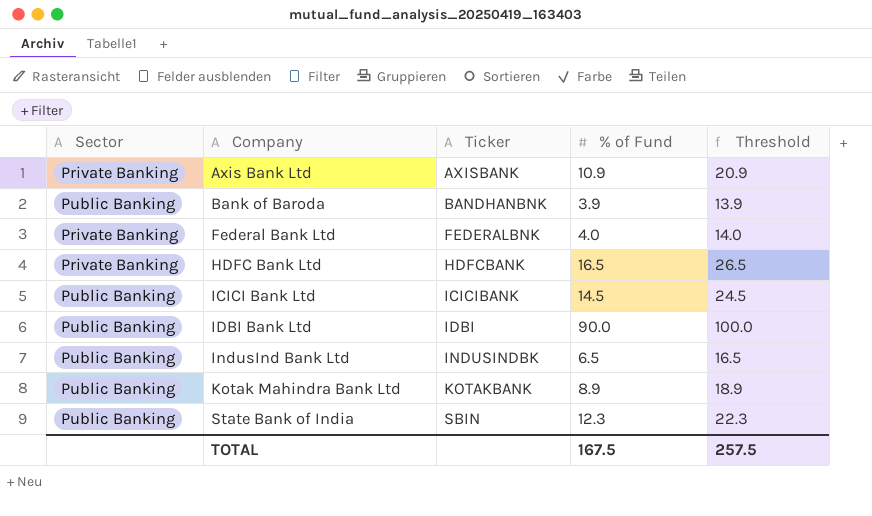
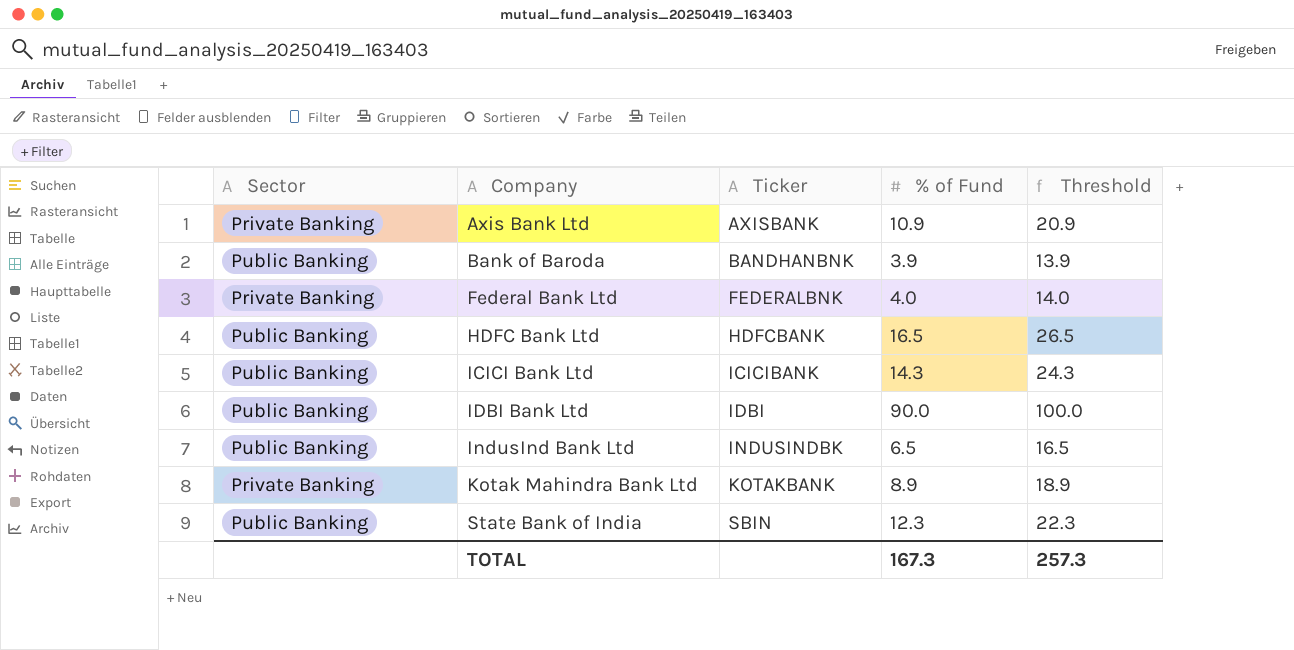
HDFC Bank Ltd | Sector: Private Banking -> Public Banking
ICICI Bank Ltd | % of Fund: 14.5 -> 14.3
ICICI Bank Ltd | Threshold: 24.5 -> 24.3
Kotak Mahindra Bank Ltd | Sector: Public Banking -> Private Banking
TOTAL | % of Fund: 167.5 -> 167.3
TOTAL | Threshold: 257.5 -> 257.3

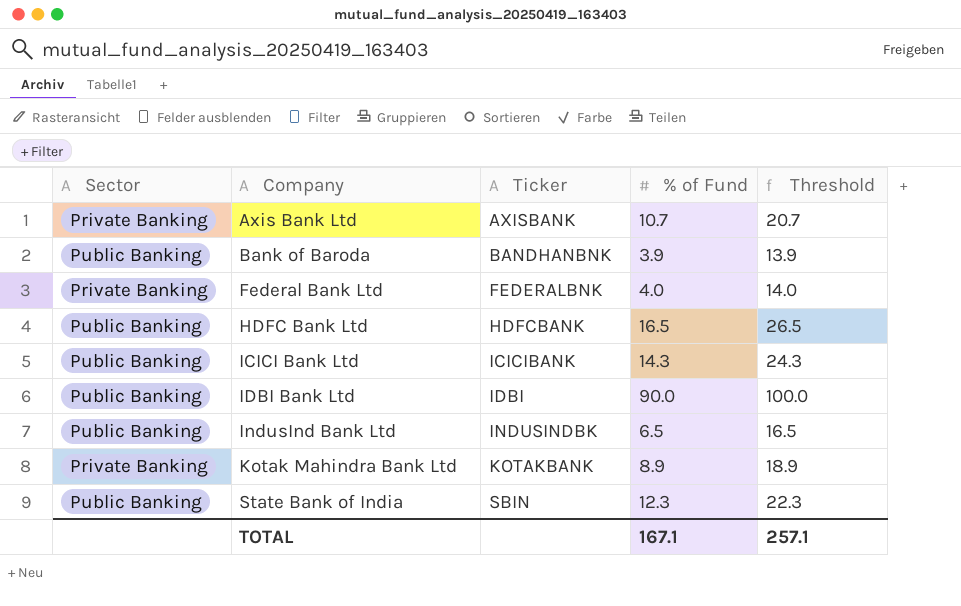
Axis Bank Ltd | % of Fund: 10.9 -> 10.7
Axis Bank Ltd | Threshold: 20.9 -> 20.7
TOTAL | % of Fund: 167.3 -> 167.1
TOTAL | Threshold: 257.3 -> 257.1

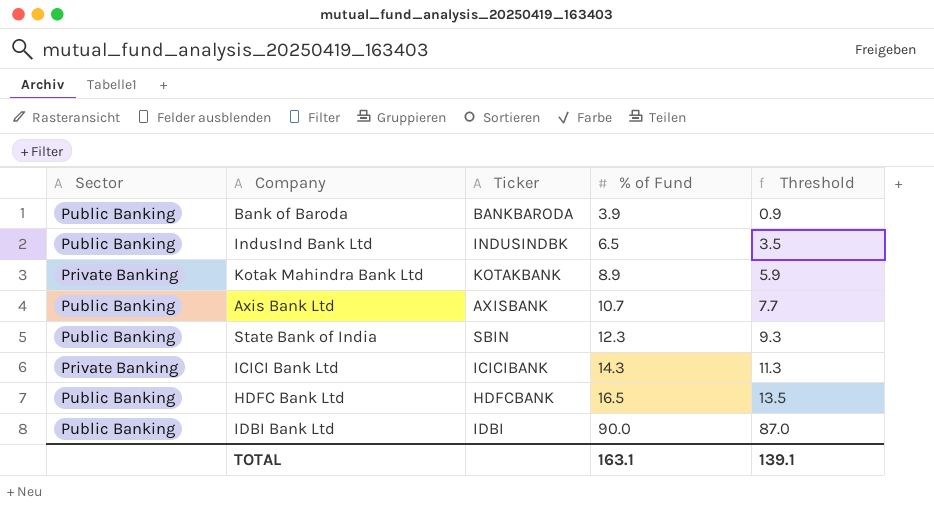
row order: Company ascending -> % of Fund ascending
column Threshold | formula: [% of Fund] + 10 -> [% of Fund] - 3
row Federal Bank Ltd: Private Banking | FEDERALBNK | 4.0 | 14.0 -> none
Bank of Baroda | Ticker: BANDHANBNK -> BANKBARODA
Axis Bank Ltd | Sector: Private Banking -> Public Banking
ICICI Bank Ltd | Sector: Public Banking -> Private Banking
TOTAL | % of Fund: 167.1 -> 163.1
TOTAL | Threshold: 257.1 -> 139.1

